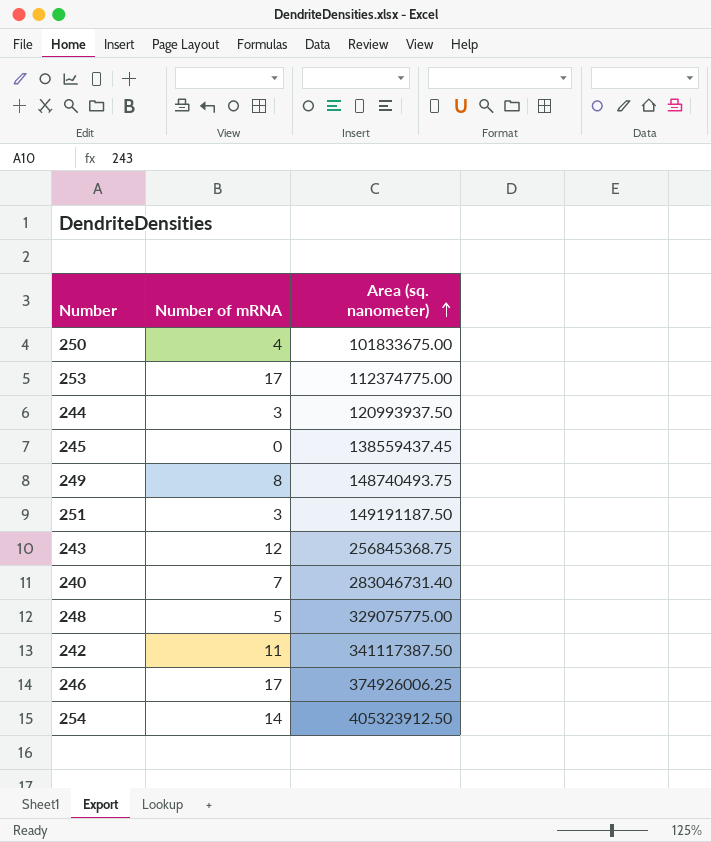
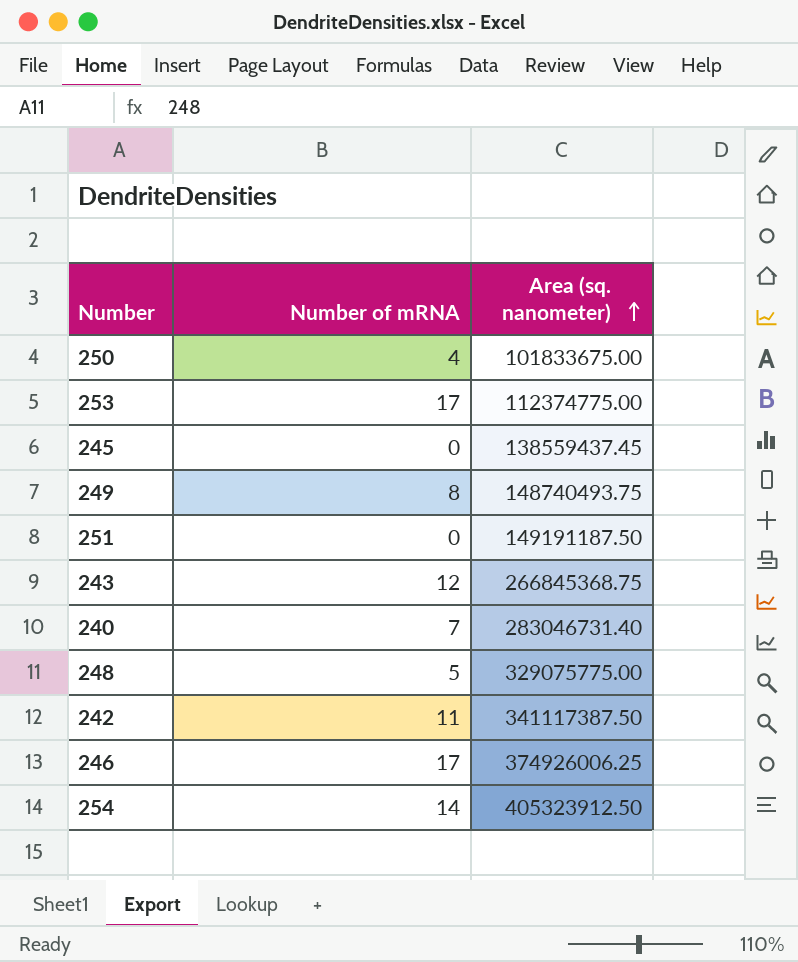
row 244: 3 | 120993937.50 -> none
251 | Number of mRNA: 3 -> 0
243 | Area (sq. nanometer): 256845368.75 -> 266845368.75

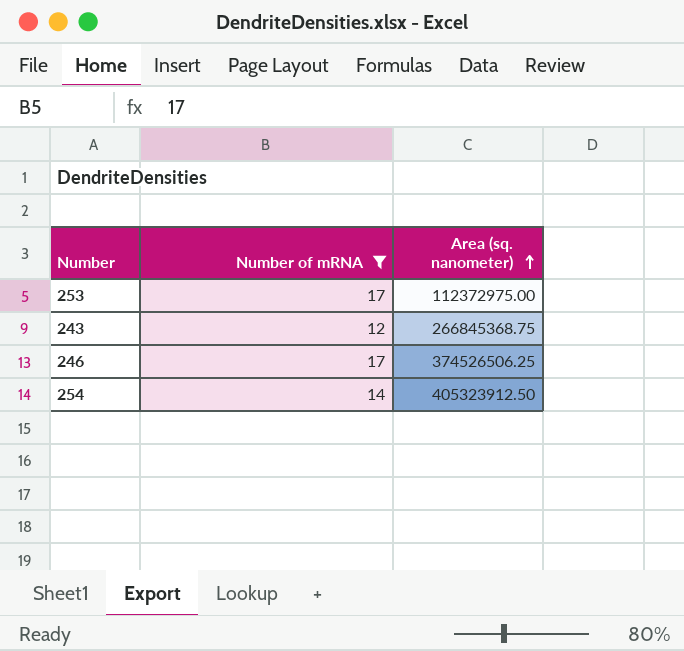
filter: none -> Number of mRNA >= 12
253 | Area (sq. nanometer): 112374775.00 -> 112372975.00
246 | Area (sq. nanometer): 374926006.25 -> 374526506.25

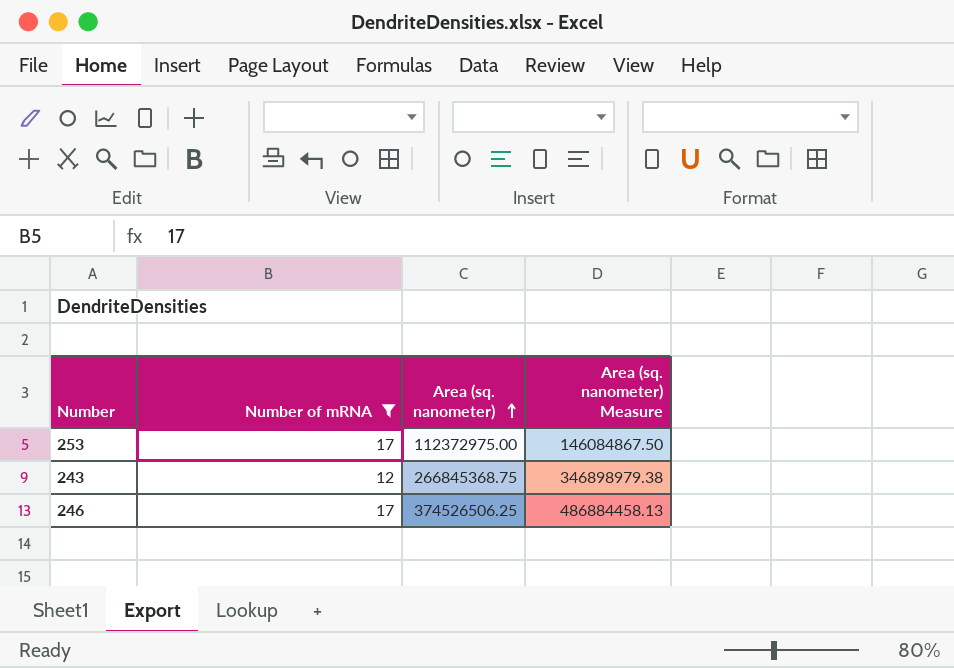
column Area (sq. nanometer) Measure | formula: none -> [Area (sq. nanometer)] * 1.3
row 254: 14 | 405323912.50 -> none

